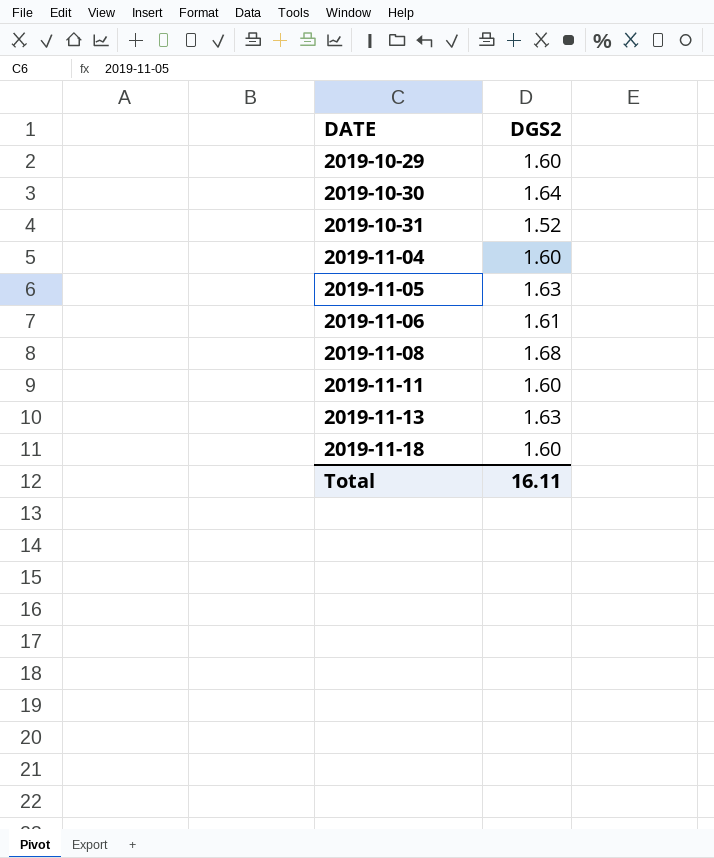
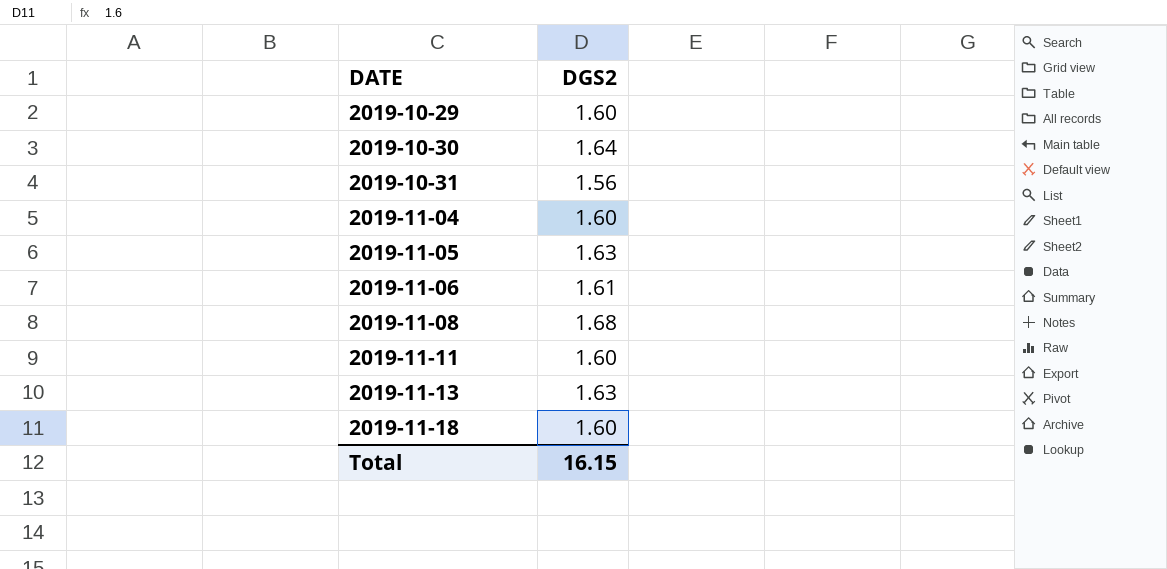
2019-10-31 | DGS2: 1.52 -> 1.56
Total | DGS2: 16.11 -> 16.15

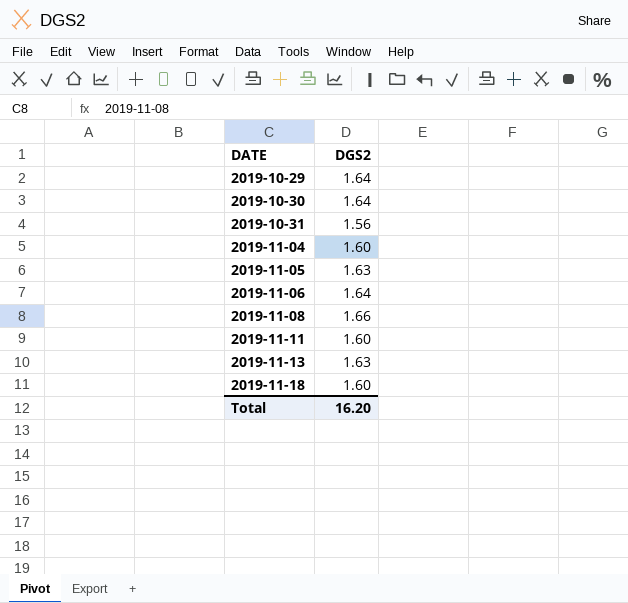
2019-10-29 | DGS2: 1.60 -> 1.64
2019-11-06 | DGS2: 1.61 -> 1.64
2019-11-08 | DGS2: 1.68 -> 1.66
Total | DGS2: 16.15 -> 16.20

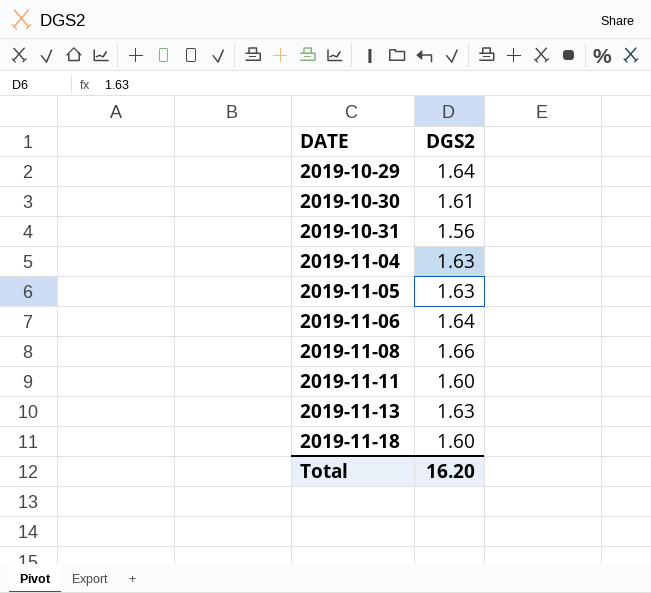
2019-10-30 | DGS2: 1.64 -> 1.61
2019-11-04 | DGS2: 1.60 -> 1.63

